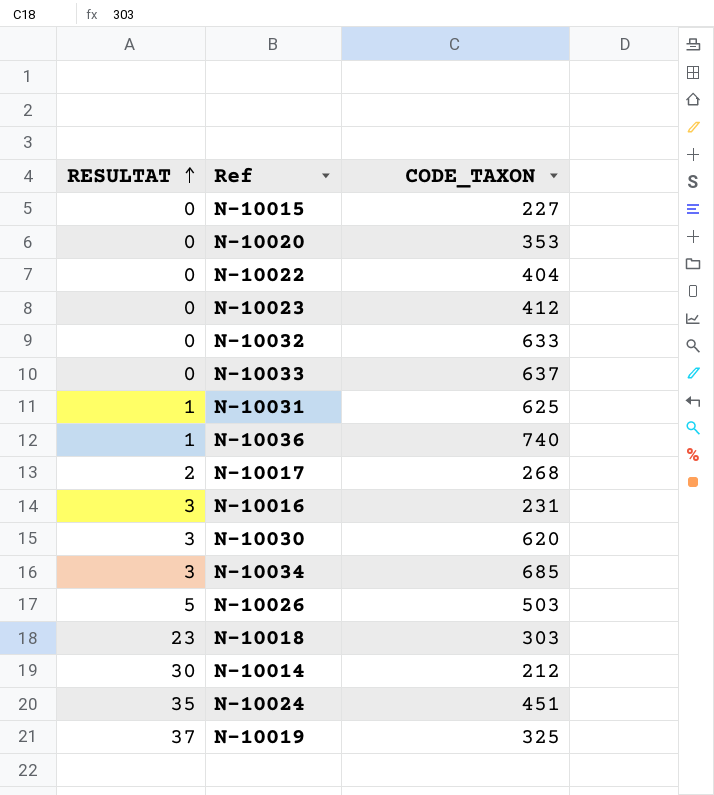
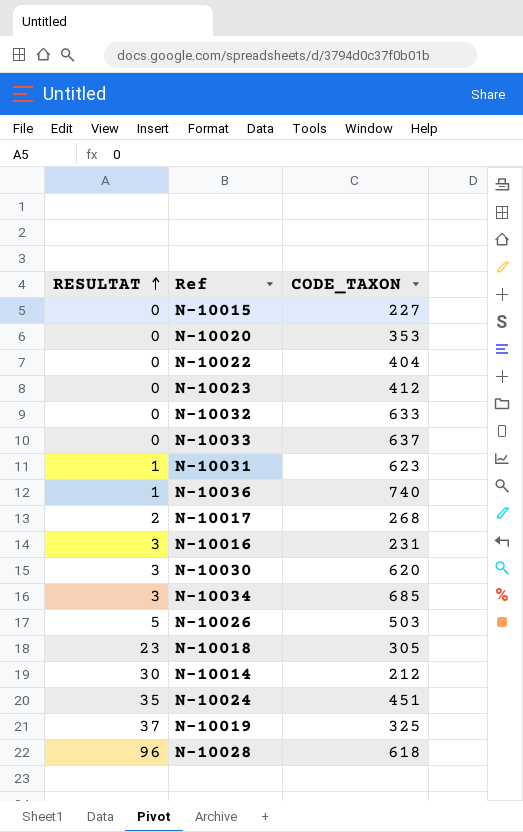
N-10031 | CODE_TAXON: 625 -> 623
N-10018 | CODE_TAXON: 303 -> 305
row N-10028: none -> 96 | 618

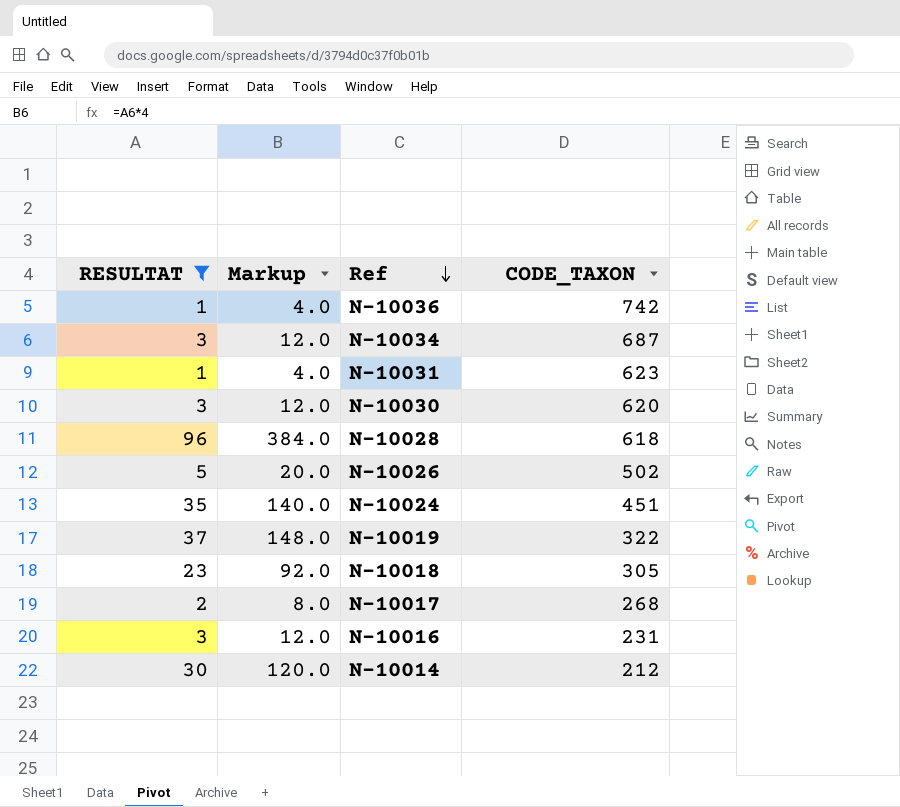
filter: none -> RESULTAT != 0
row order: RESULTAT ascending -> Ref descending
column Markup | formula: none -> [RESULTAT] * 4
N-10036 | CODE_TAXON: 740 -> 742
N-10034 | CODE_TAXON: 685 -> 687
N-10026 | CODE_TAXON: 503 -> 502
N-10019 | CODE_TAXON: 325 -> 322

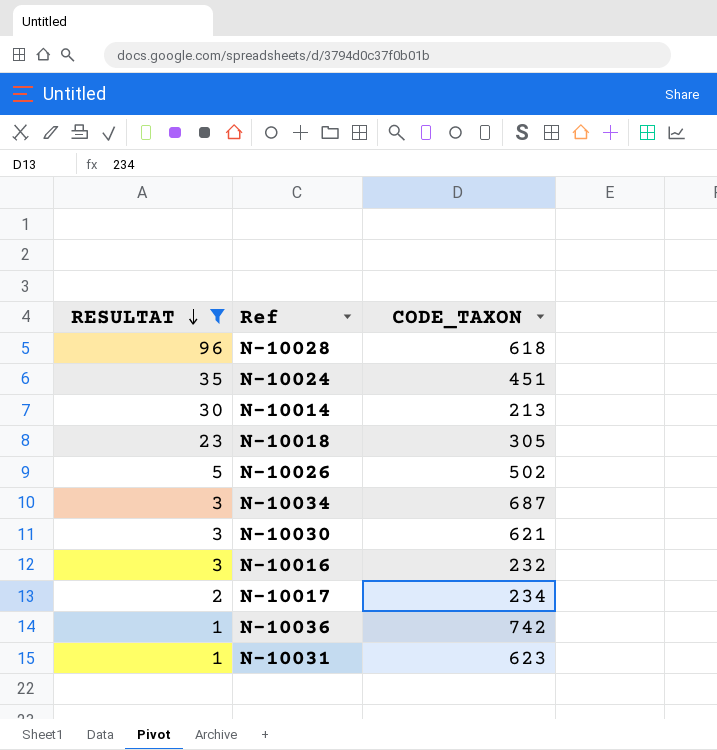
row order: Ref descending -> RESULTAT descending
column Markup | formula: [RESULTAT] * 4 -> none
row N-10019: 37 | 148.0 | 322 -> none
N-10014 | CODE_TAXON: 212 -> 213
N-10030 | CODE_TAXON: 620 -> 621
N-10016 | CODE_TAXON: 231 -> 232
N-10017 | CODE_TAXON: 268 -> 234

